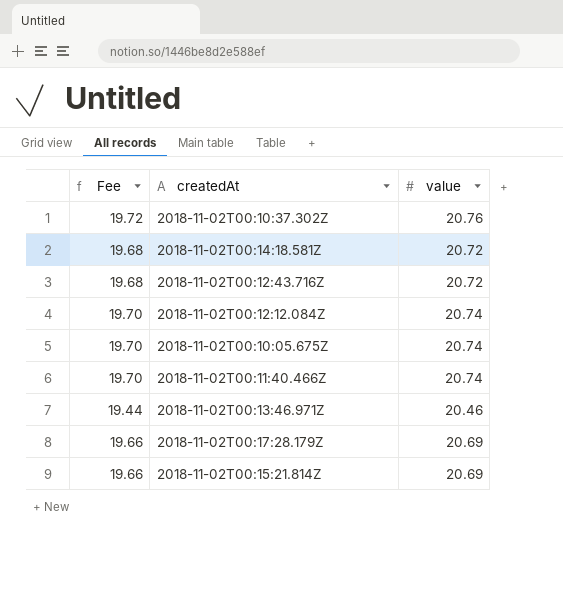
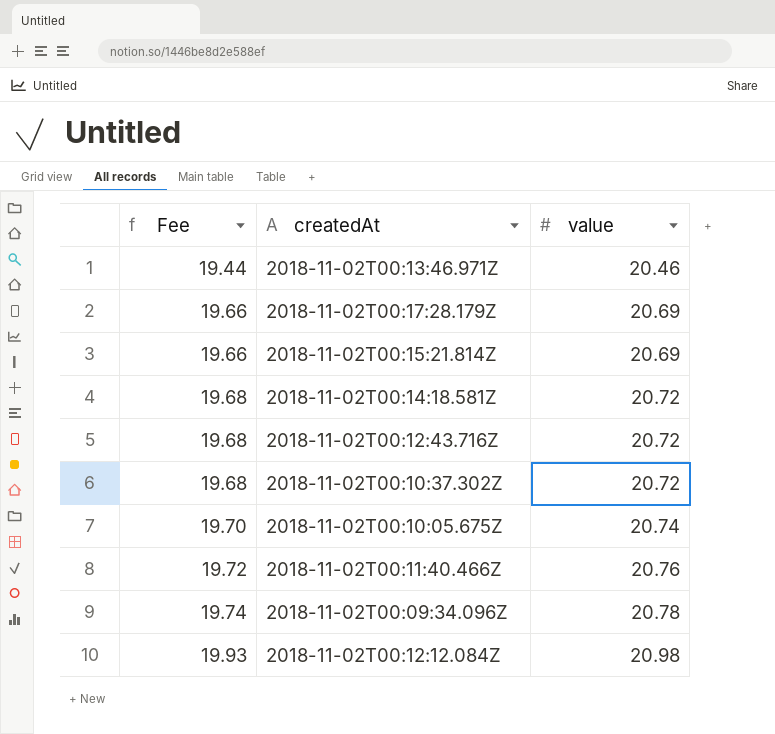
row order: none -> Fee ascending
2018-11-02T00:10:37.302Z | Fee: 19.72 -> 19.68
2018-11-02T00:10:37.302Z | value: 20.76 -> 20.72
2018-11-02T00:11:40.466Z | Fee: 19.70 -> 19.72
2018-11-02T00:11:40.466Z | value: 20.74 -> 20.76
row 2018-11-02T00:09:34.096Z: none -> 19.74 | 20.78
2018-11-02T00:12:12.084Z | Fee: 19.70 -> 19.93
2018-11-02T00:12:12.084Z | value: 20.74 -> 20.98

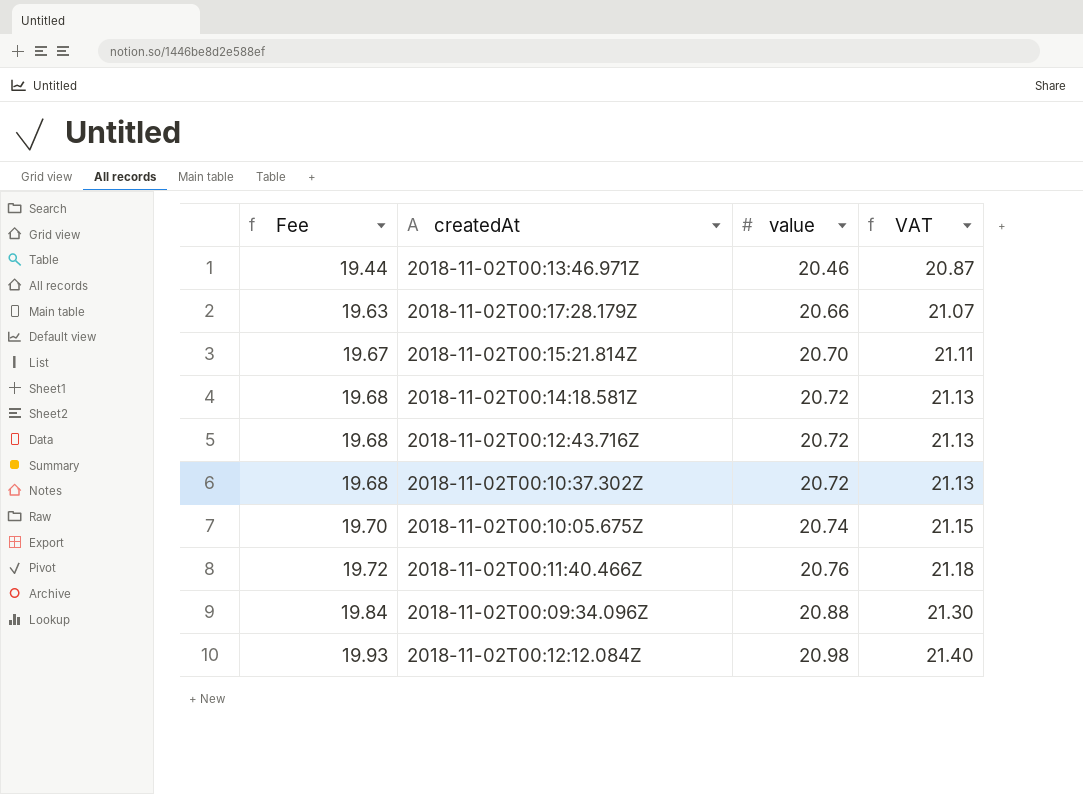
column VAT | formula: none -> [value] * 1.02
2018-11-02T00:17:28.179Z | Fee: 19.66 -> 19.63
2018-11-02T00:17:28.179Z | value: 20.69 -> 20.66
2018-11-02T00:15:21.814Z | Fee: 19.66 -> 19.67
2018-11-02T00:15:21.814Z | value: 20.69 -> 20.70
2018-11-02T00:09:34.096Z | Fee: 19.74 -> 19.84
2018-11-02T00:09:34.096Z | value: 20.78 -> 20.88

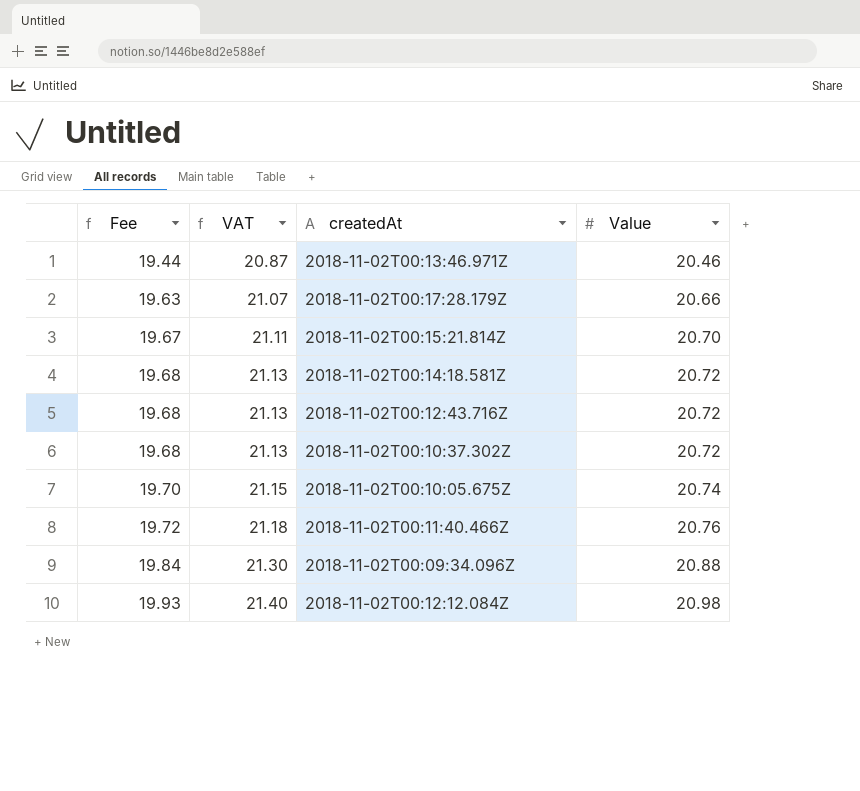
column VAT | position: 4 -> 2
column name: value -> Value

